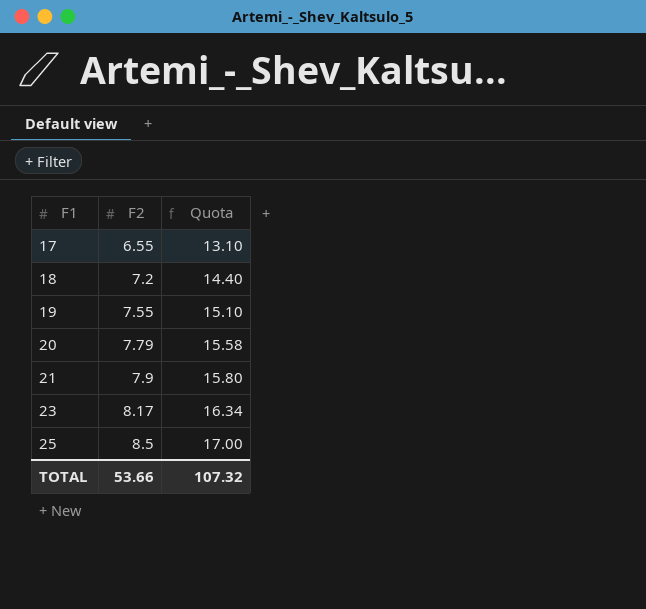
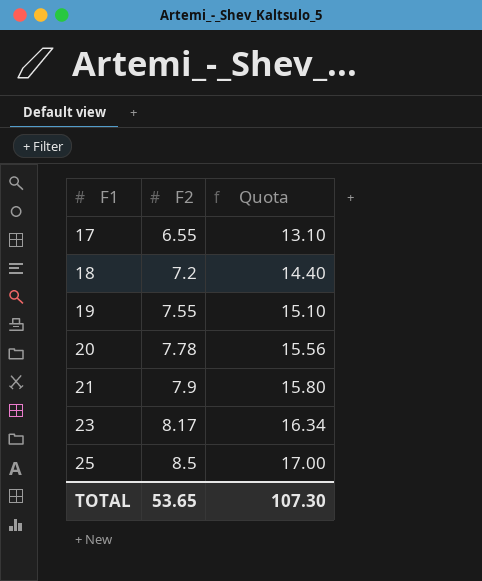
20 | F2: 7.79 -> 7.78
20 | Quota: 15.58 -> 15.56
TOTAL | F2: 53.66 -> 53.65
TOTAL | Quota: 107.32 -> 107.30

